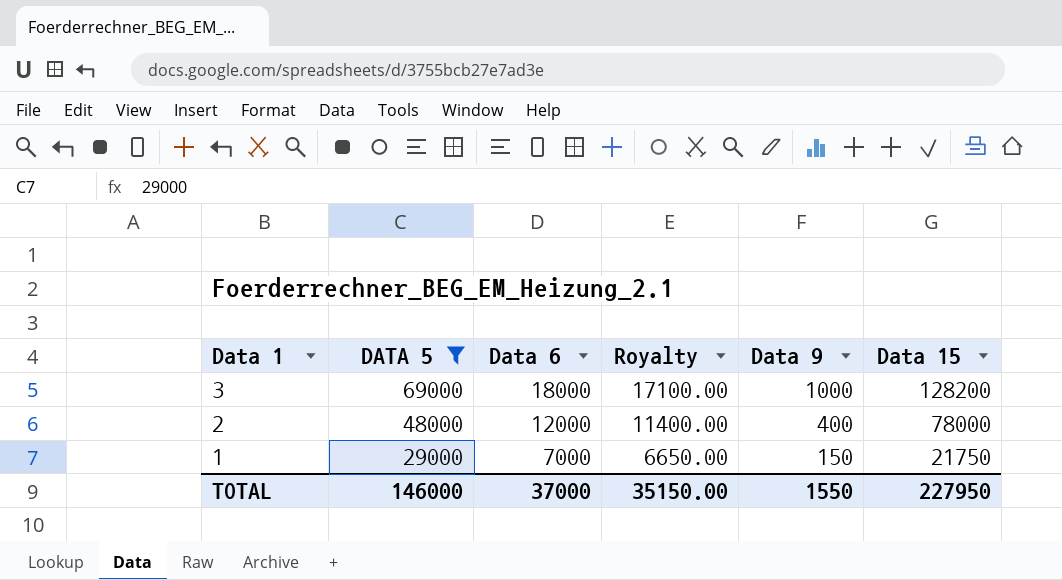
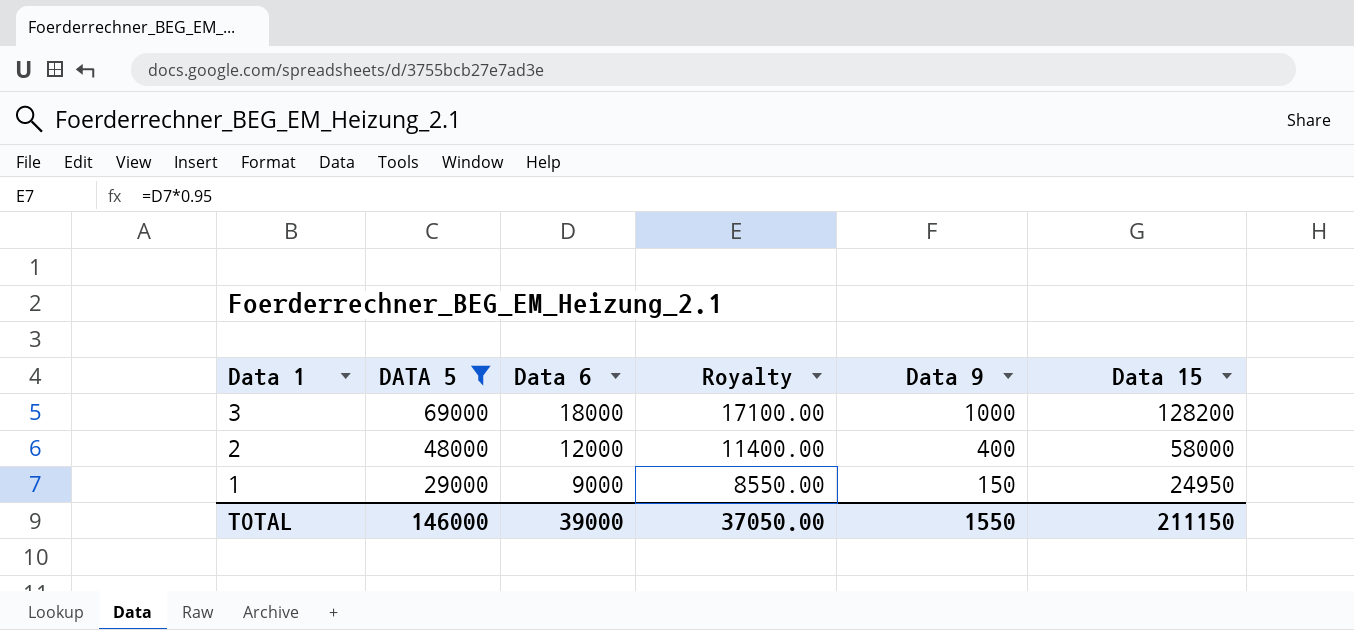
2 | Data 15: 78000 -> 58000
1 | Data 6: 7000 -> 9000
1 | Royalty: 6650.00 -> 8550.00
1 | Data 15: 21750 -> 24950
TOTAL | Data 6: 37000 -> 39000
TOTAL | Royalty: 35150.00 -> 37050.00
TOTAL | Data 15: 227950 -> 211150

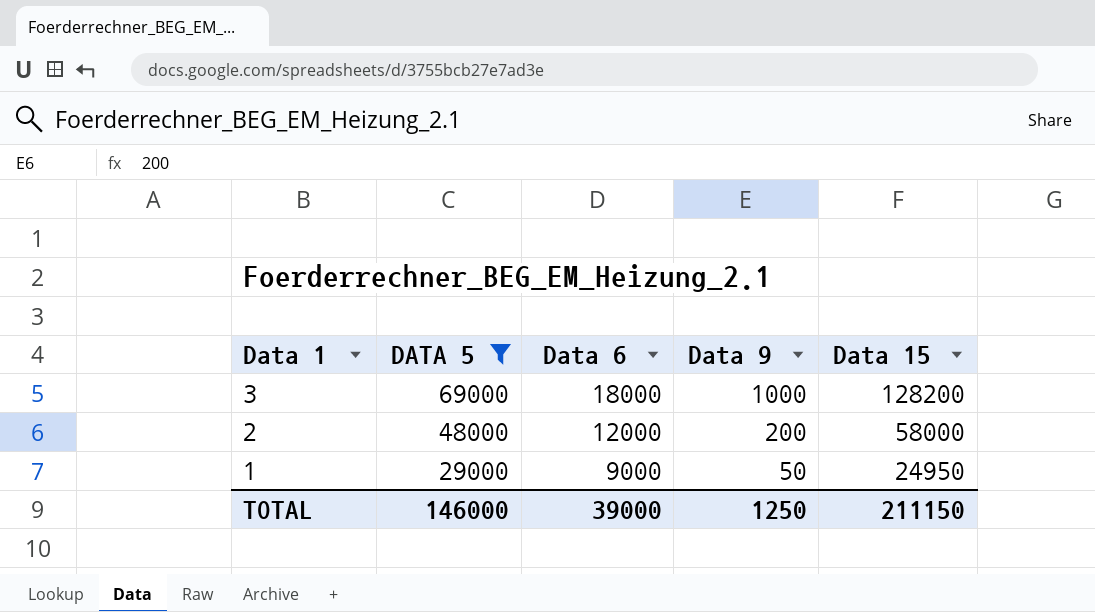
column Royalty | formula: [Data 6] * 0.95 -> none
2 | Data 9: 400 -> 200
1 | Data 9: 150 -> 50
TOTAL | Data 9: 1550 -> 1250

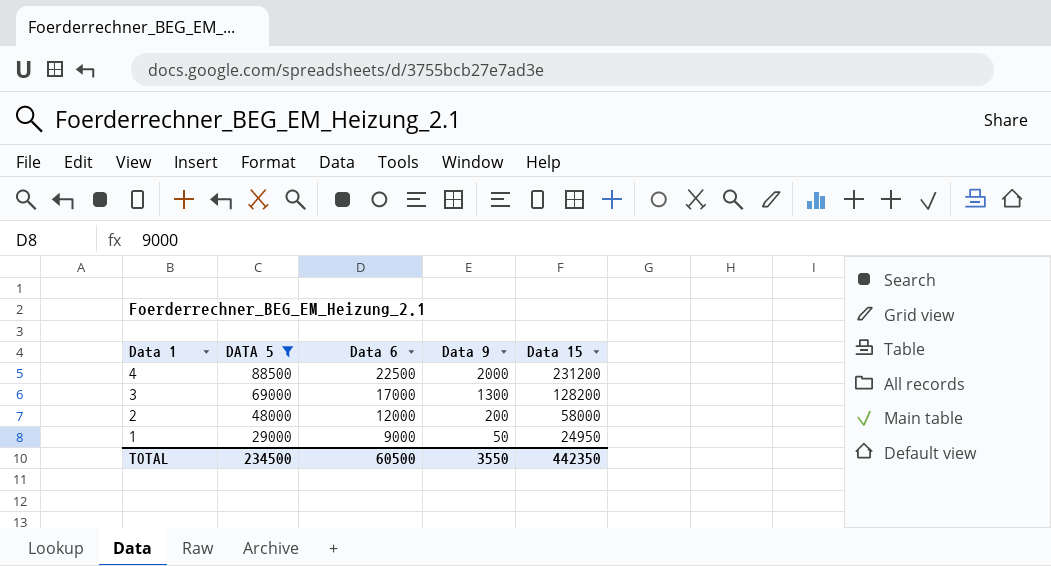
row 4: none -> 88500 | 22500 | 2000 | 231200
3 | Data 6: 18000 -> 17000
3 | Data 9: 1000 -> 1300
TOTAL | DATA 5: 146000 -> 234500
TOTAL | Data 6: 39000 -> 60500
TOTAL | Data 9: 1250 -> 3550
TOTAL | Data 15: 211150 -> 442350

